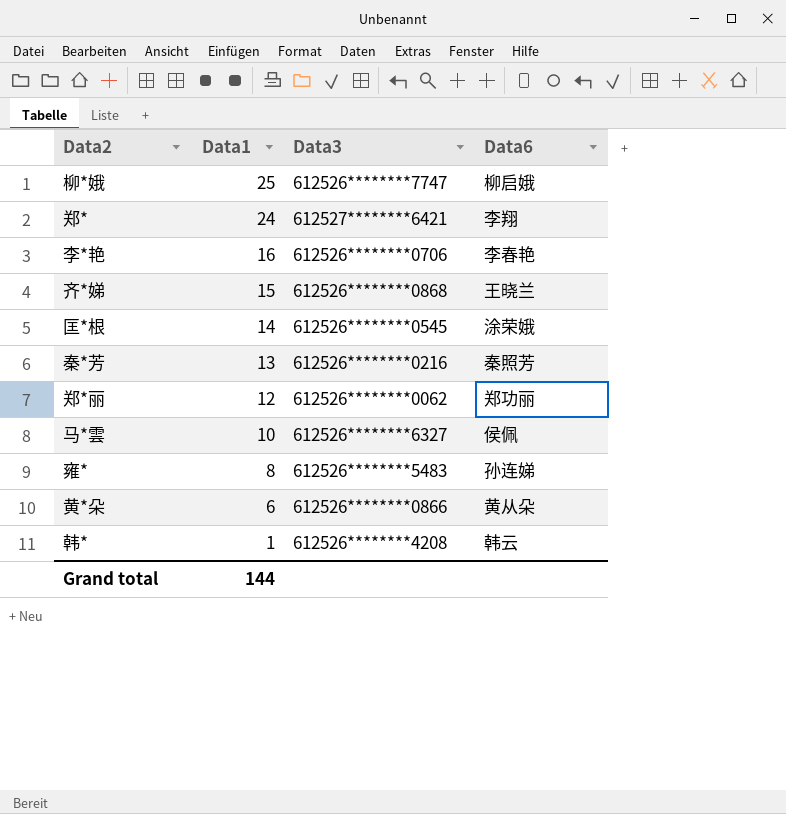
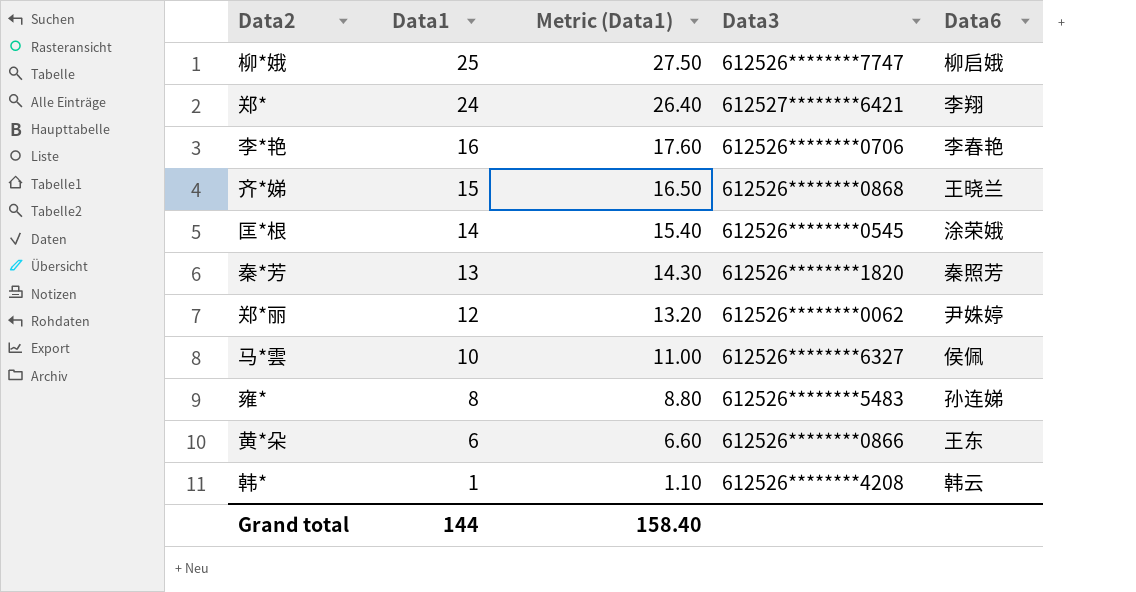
column Metric (Data1) | formula: none -> [Data1] * 1.1
秦*芳 | Data3: 612526********0216 -> 612526********1820
郑*丽 | Data6: 郑功丽 -> 尹姝婷
黄*朵 | Data6: 黄从朵 -> 王东

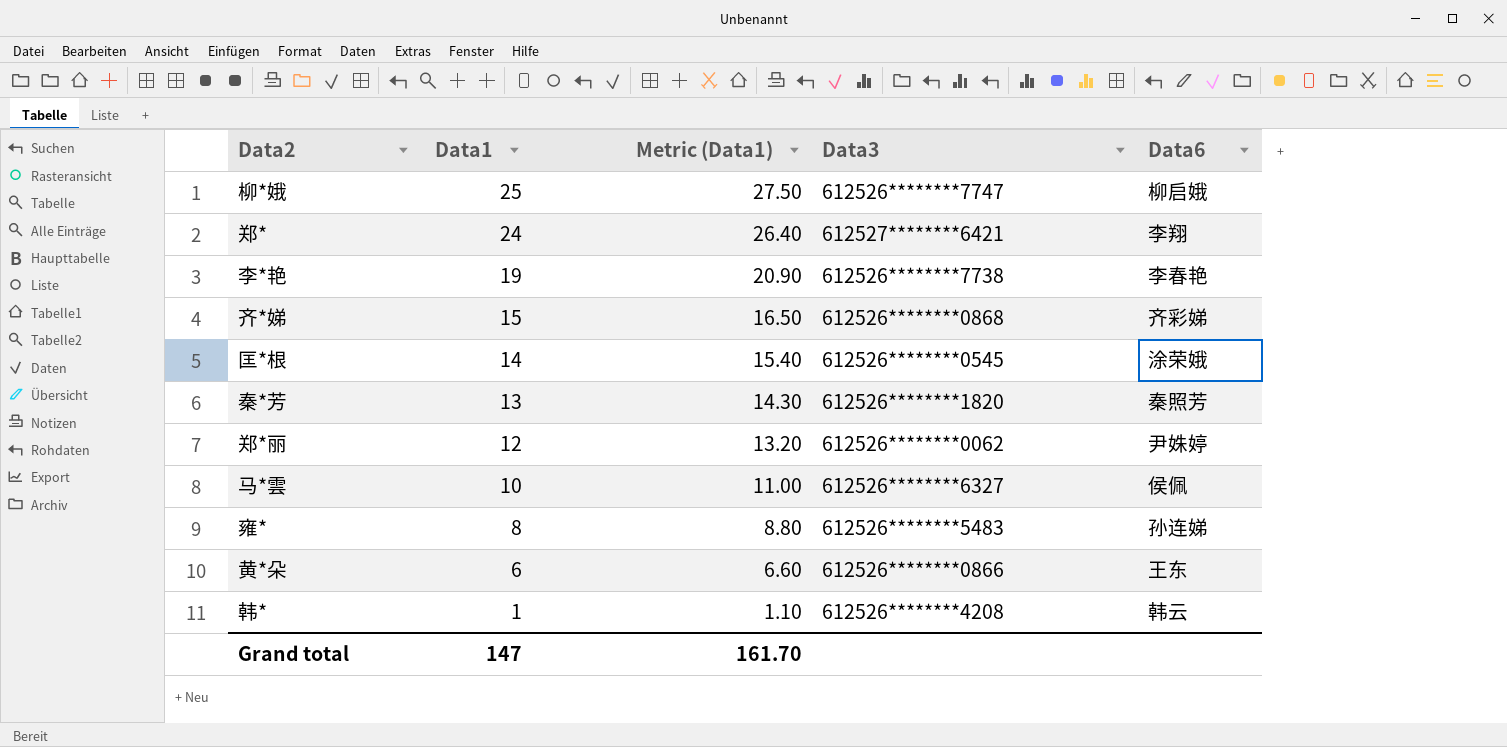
李*艳 | Data1: 16 -> 19
李*艳 | Metric (Data1): 17.60 -> 20.90
李*艳 | Data3: 612526********0706 -> 612526********7738
齐*娣 | Data6: 王晓兰 -> 齐彩娣
Grand total | Data1: 144 -> 147
Grand total | Metric (Data1): 158.40 -> 161.70

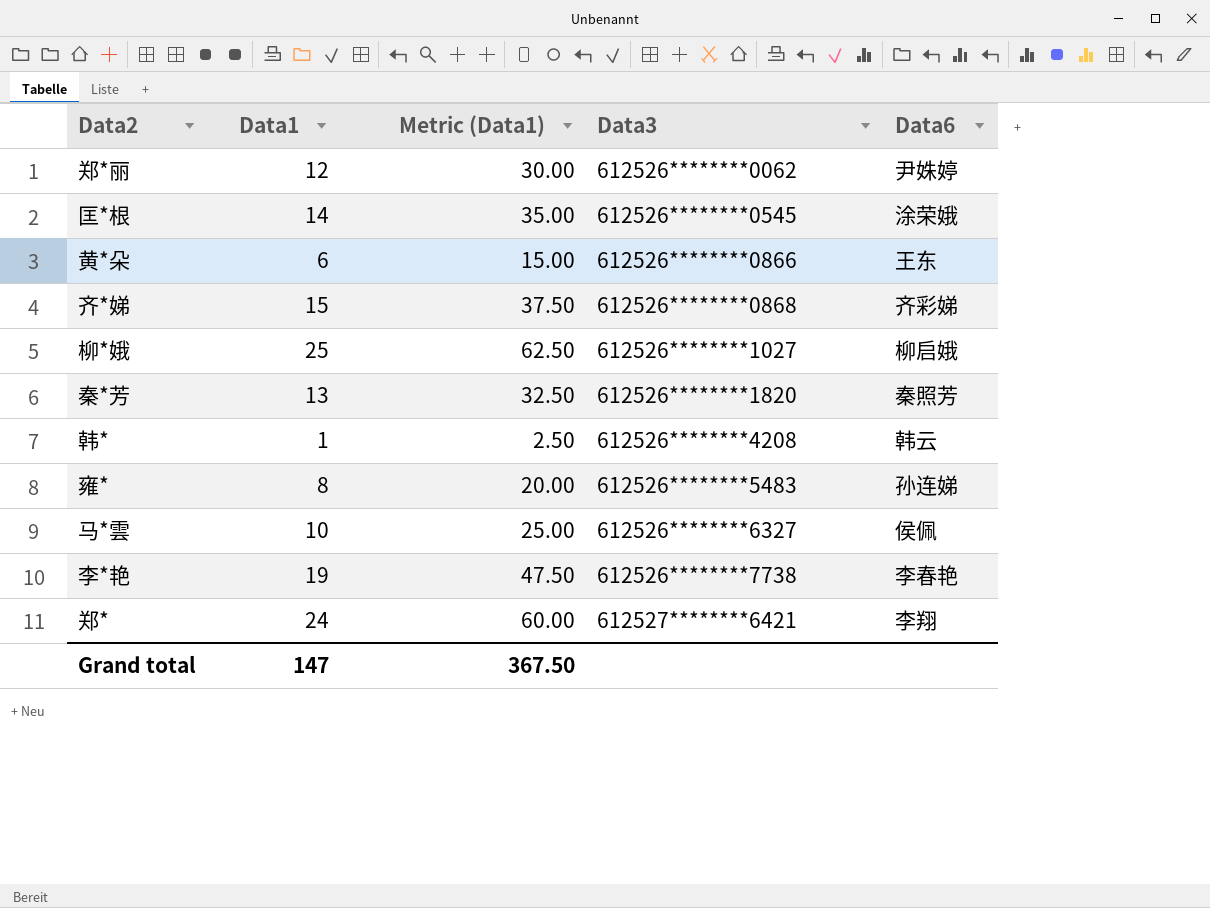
row order: Data1 descending -> Data3 ascending
column Metric (Data1) | formula: [Data1] * 1.1 -> [Data1] * 2.5
柳*娥 | Data3: 612526********7747 -> 612526********1027
Grand total | Metric (Data1): 161.70 -> 367.50

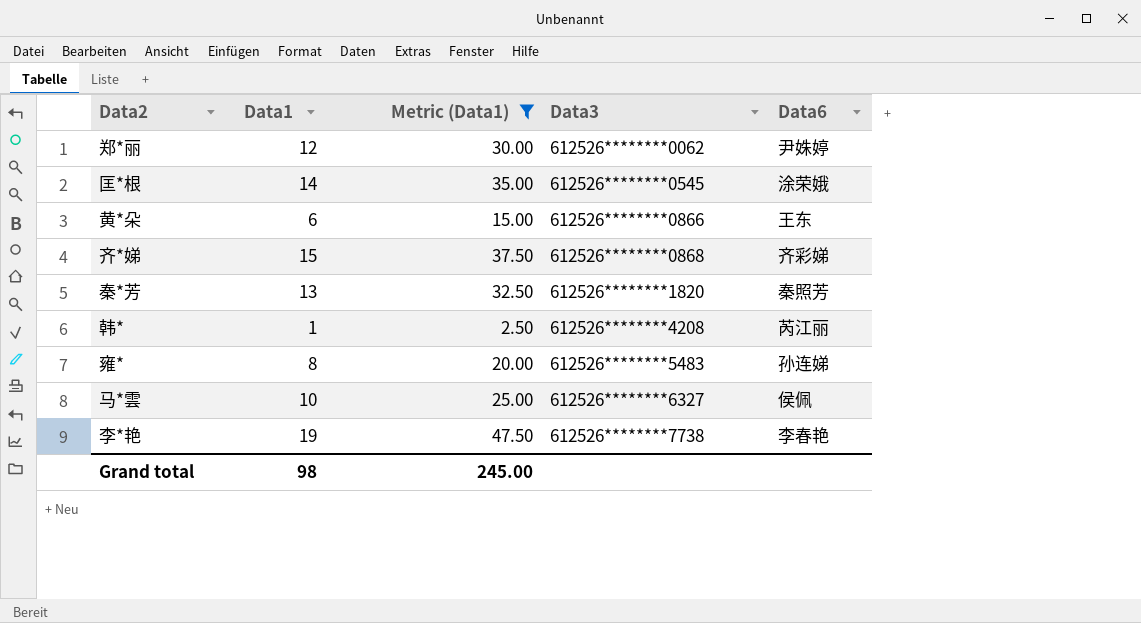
filter: none -> Metric (Data1) <= 47.50
韩* | Data6: 韩云 -> 芮江丽
Grand total | Data1: 147 -> 98
Grand total | Metric (Data1): 367.50 -> 245.00

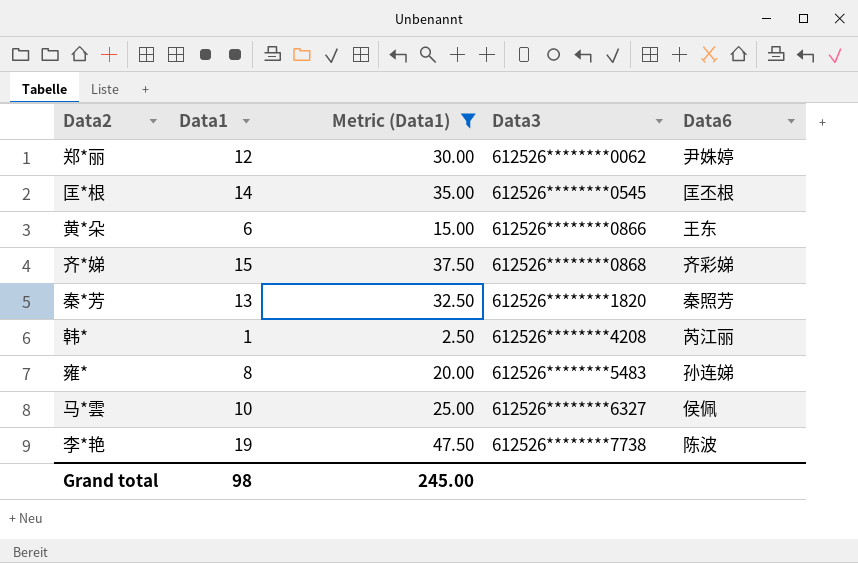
匡*根 | Data6: 涂荣娥 -> 匡丕根
李*艳 | Data6: 李春艳 -> 陈波

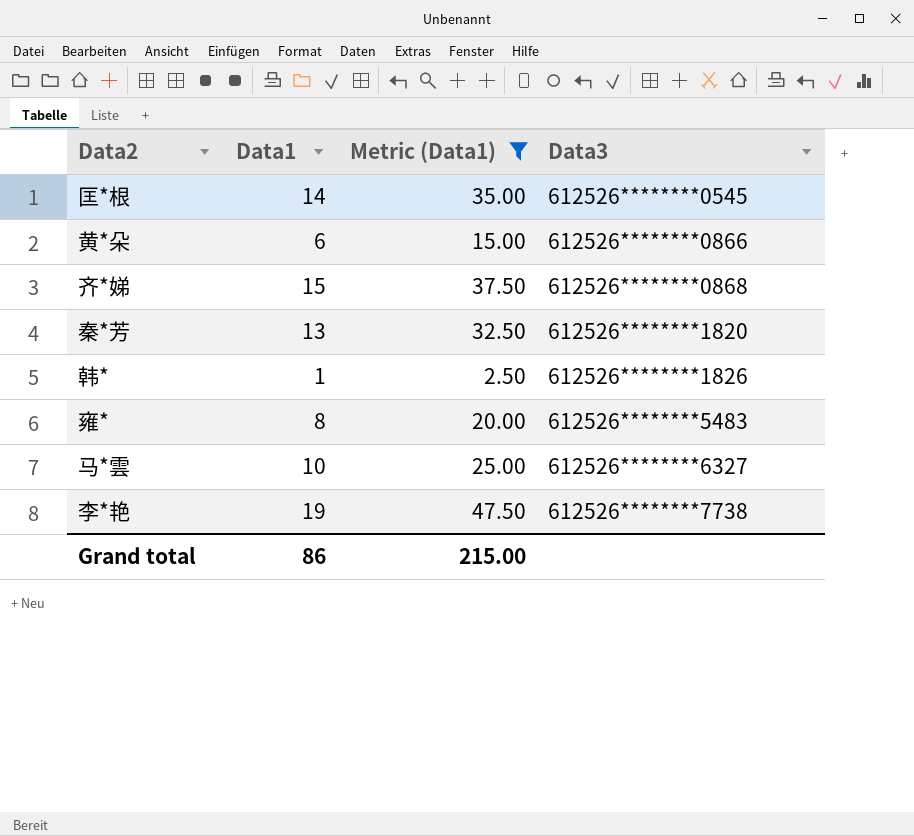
column Data6 | position: 5 -> none
row 郑*丽: 12 | 30.00 | 612526********0062 | 尹姝婷 -> none
韩* | Data3: 612526********4208 -> 612526********1826
Grand total | Data1: 98 -> 86
Grand total | Metric (Data1): 245.00 -> 215.00

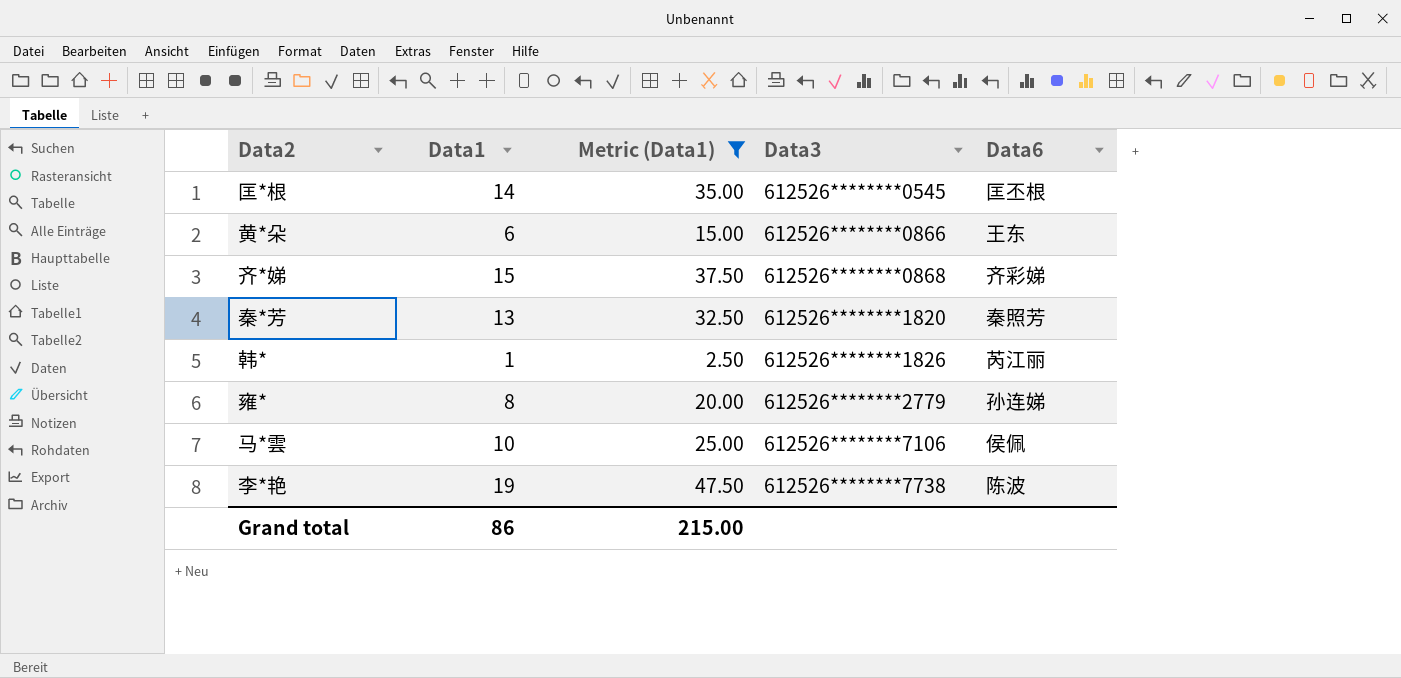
column Data6 | position: none -> 5
雍* | Data3: 612526********5483 -> 612526********2779
马*雲 | Data3: 612526********6327 -> 612526********7106

